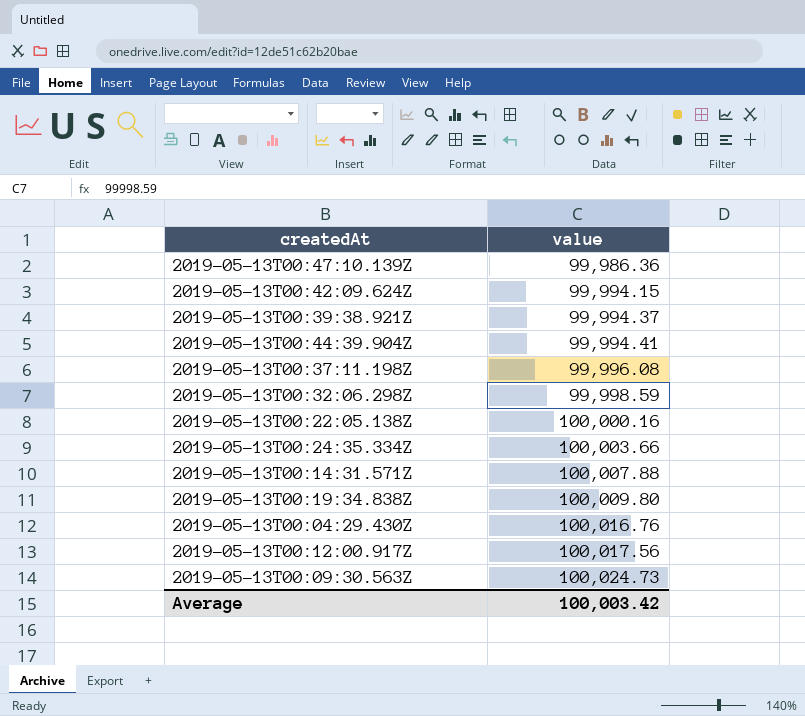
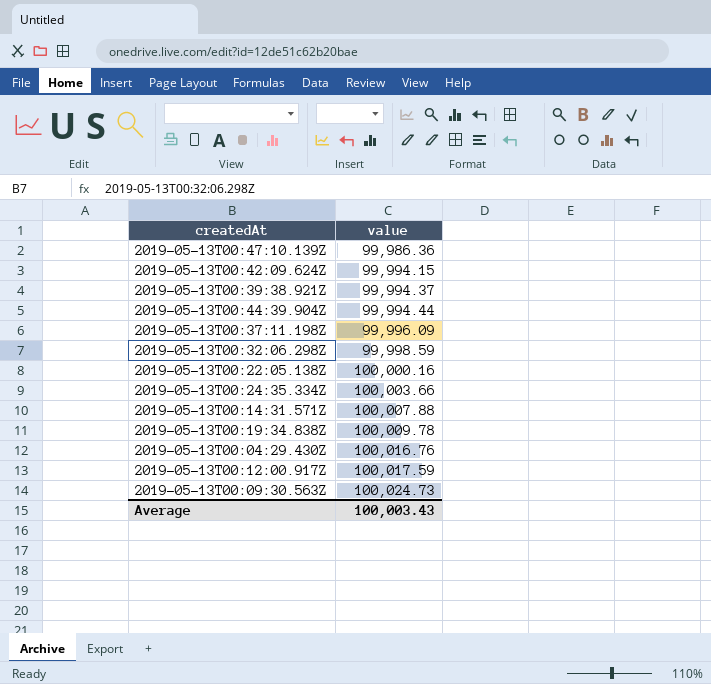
2019-05-13T00:44:39.904Z | value: 99,994.41 -> 99,994.44
2019-05-13T00:37:11.198Z | value: 99,996.08 -> 99,996.09
2019-05-13T00:19:34.838Z | value: 100,009.80 -> 100,009.78
2019-05-13T00:12:00.917Z | value: 100,017.56 -> 100,017.59
Average | value: 100,003.42 -> 100,003.43

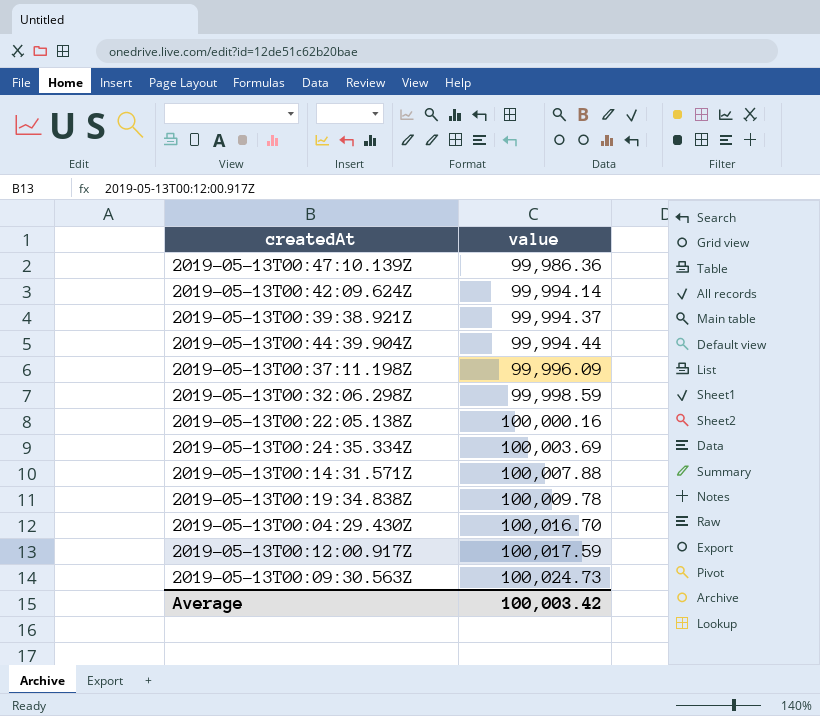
2019-05-13T00:42:09.624Z | value: 99,994.15 -> 99,994.14
2019-05-13T00:24:35.334Z | value: 100,003.66 -> 100,003.69
2019-05-13T00:04:29.430Z | value: 100,016.76 -> 100,016.70
Average | value: 100,003.43 -> 100,003.42

